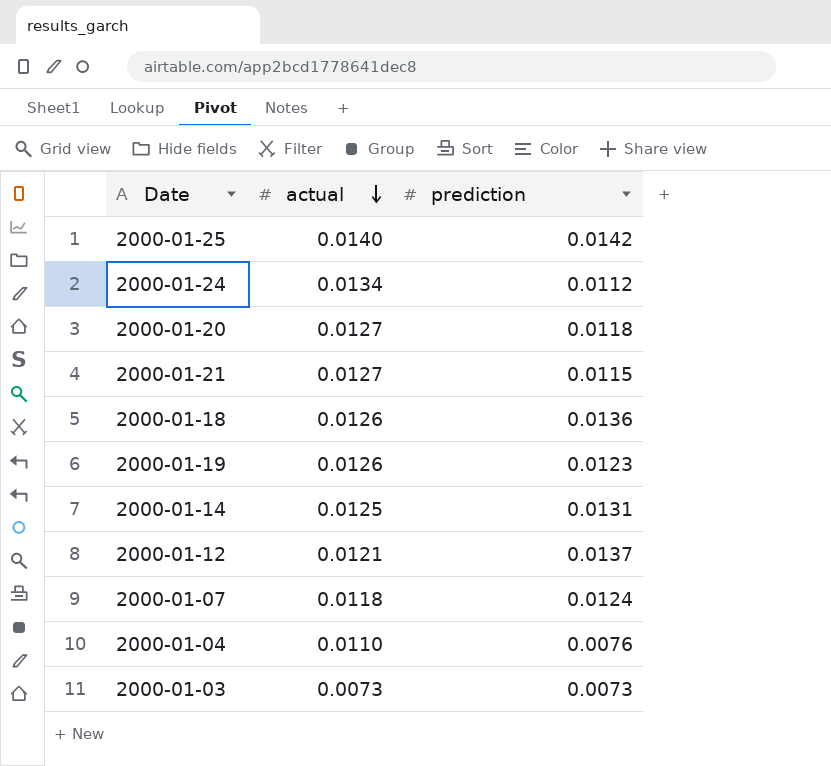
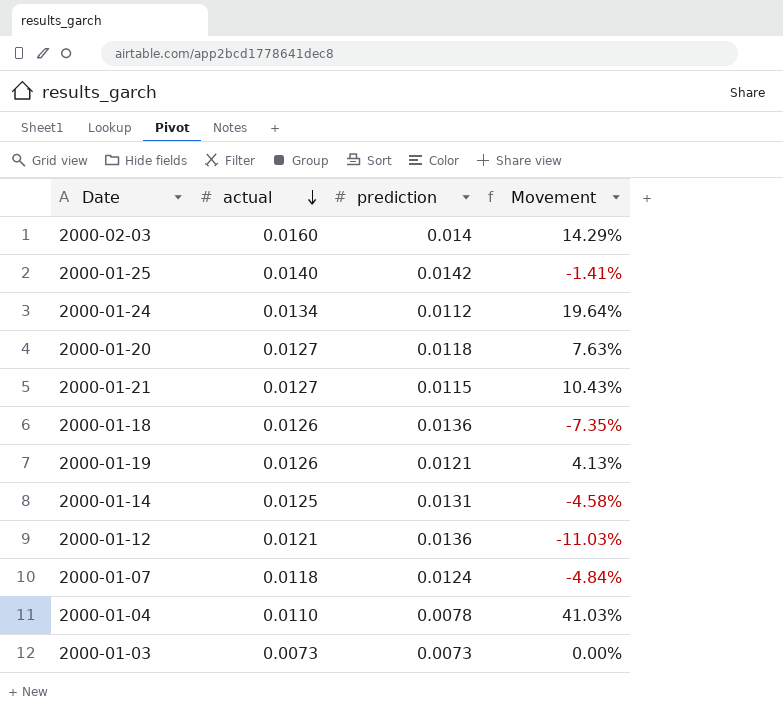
column Movement | formula: none -> ([actual] - [prediction]) / [prediction]
row 2000-02-03: none -> 0.0160 | 0.014 | 14.29%
2000-01-19 | prediction: 0.0123 -> 0.0121
2000-01-12 | prediction: 0.0137 -> 0.0136
2000-01-04 | prediction: 0.0076 -> 0.0078

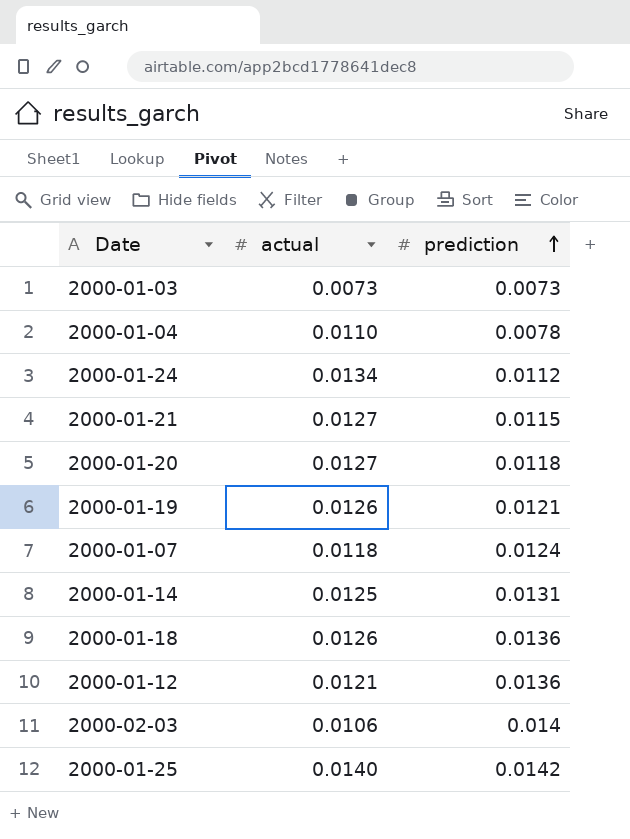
row order: actual descending -> prediction ascending
column Movement | formula: ([actual] - [prediction]) / [prediction] -> none
2000-02-03 | actual: 0.0160 -> 0.0106

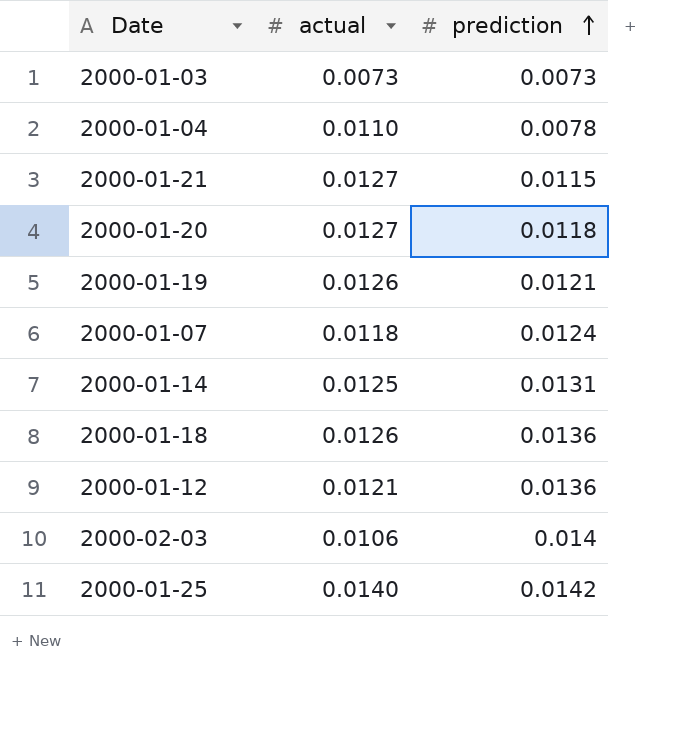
row 2000-01-24: 0.0134 | 0.0112 -> none

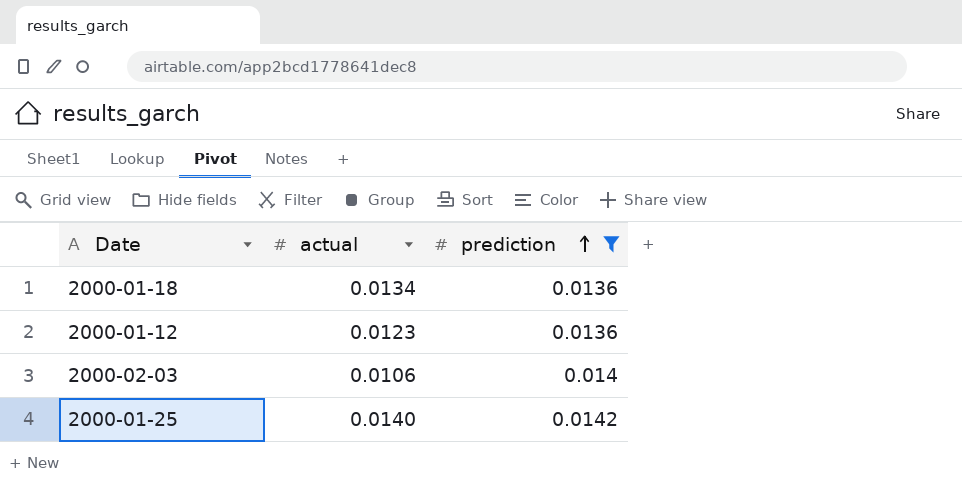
filter: none -> prediction >= 0.0136
2000-01-18 | actual: 0.0126 -> 0.0134
2000-01-12 | actual: 0.0121 -> 0.0123

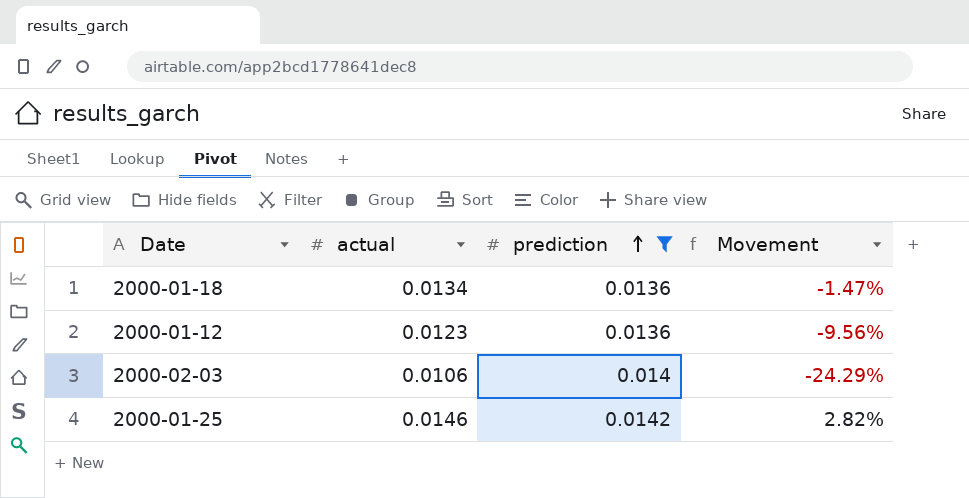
column Movement | formula: none -> ([actual] - [prediction]) / [prediction]
2000-01-25 | actual: 0.0140 -> 0.0146

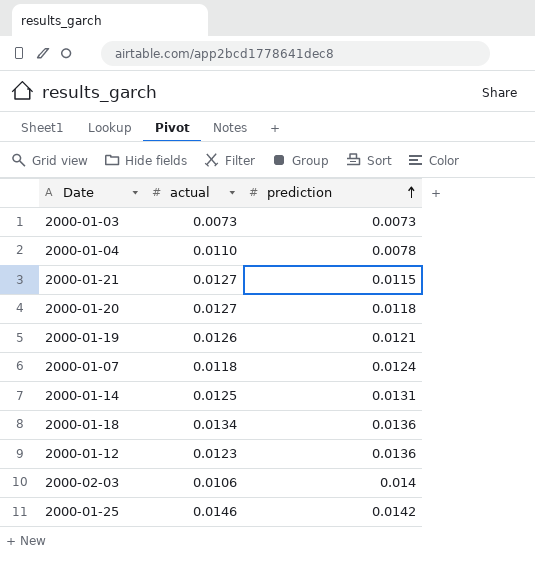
filter: prediction >= 0.0136 -> none
column Movement | formula: ([actual] - [prediction]) / [prediction] -> none

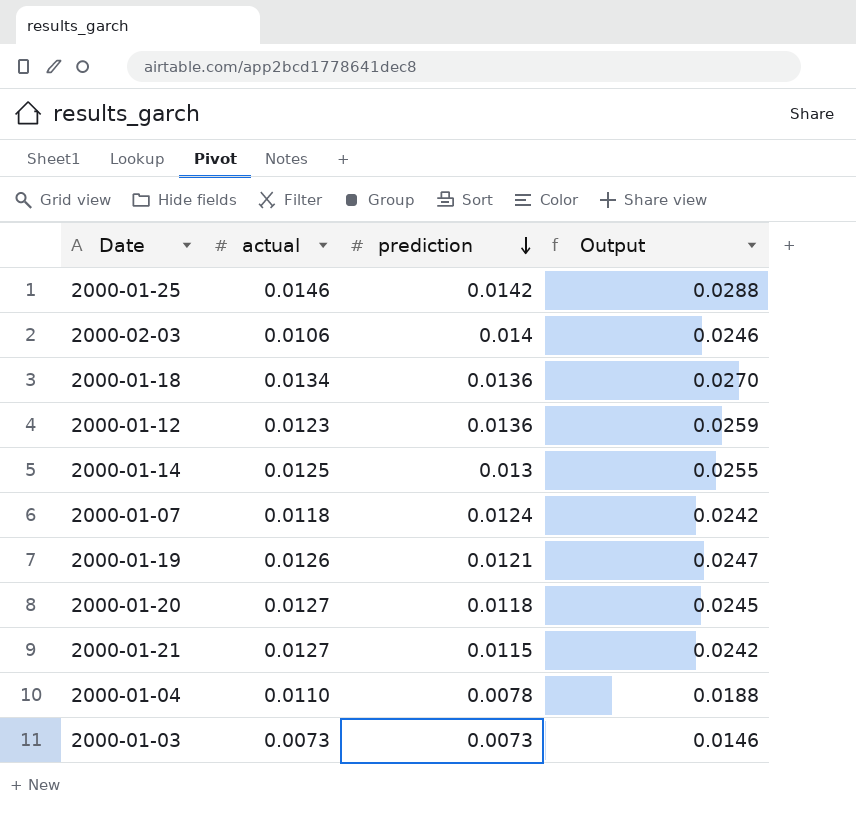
row order: prediction ascending -> prediction descending
column Output | formula: none -> [actual] + [prediction]
2000-01-14 | prediction: 0.0131 -> 0.013

